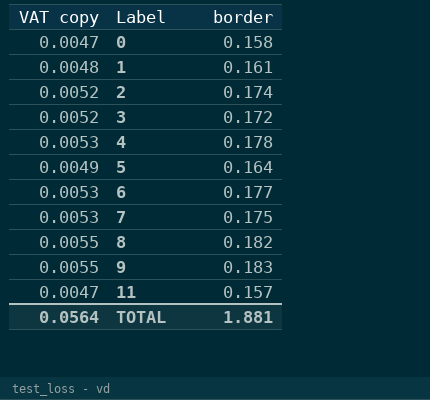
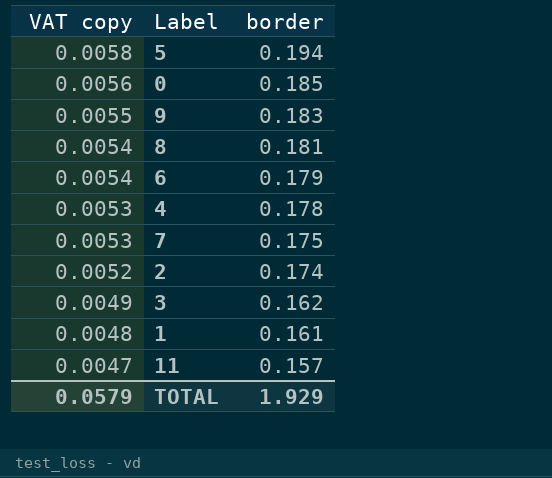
row order: Label ascending -> VAT copy descending
5 | VAT copy: 0.0049 -> 0.0058
5 | border: 0.164 -> 0.194
0 | VAT copy: 0.0047 -> 0.0056
0 | border: 0.158 -> 0.185
8 | VAT copy: 0.0055 -> 0.0054
8 | border: 0.182 -> 0.181
6 | VAT copy: 0.0053 -> 0.0054
6 | border: 0.177 -> 0.179
3 | VAT copy: 0.0052 -> 0.0049
3 | border: 0.172 -> 0.162
TOTAL | VAT copy: 0.0564 -> 0.0579
TOTAL | border: 1.881 -> 1.929

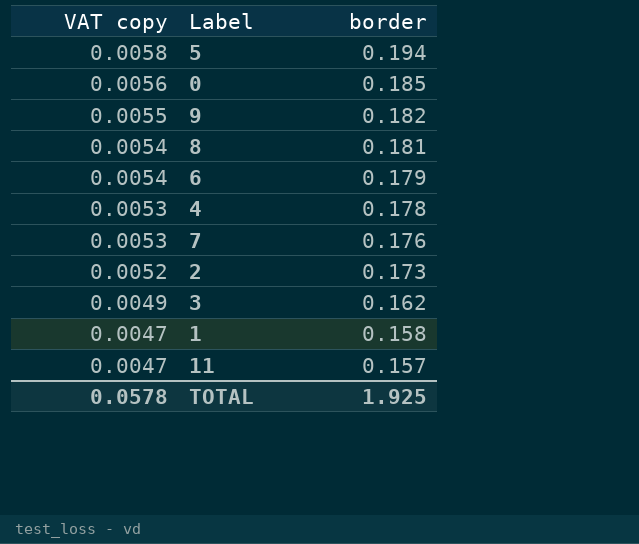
9 | border: 0.183 -> 0.182
7 | border: 0.175 -> 0.176
2 | border: 0.174 -> 0.173
1 | VAT copy: 0.0048 -> 0.0047
1 | border: 0.161 -> 0.158
TOTAL | VAT copy: 0.0579 -> 0.0578
TOTAL | border: 1.929 -> 1.925

